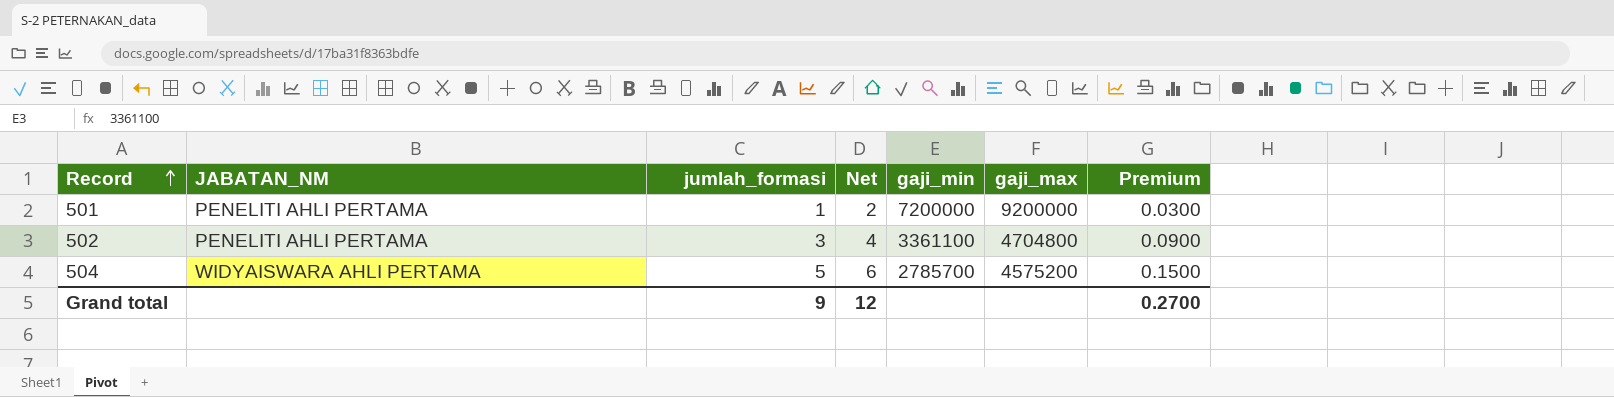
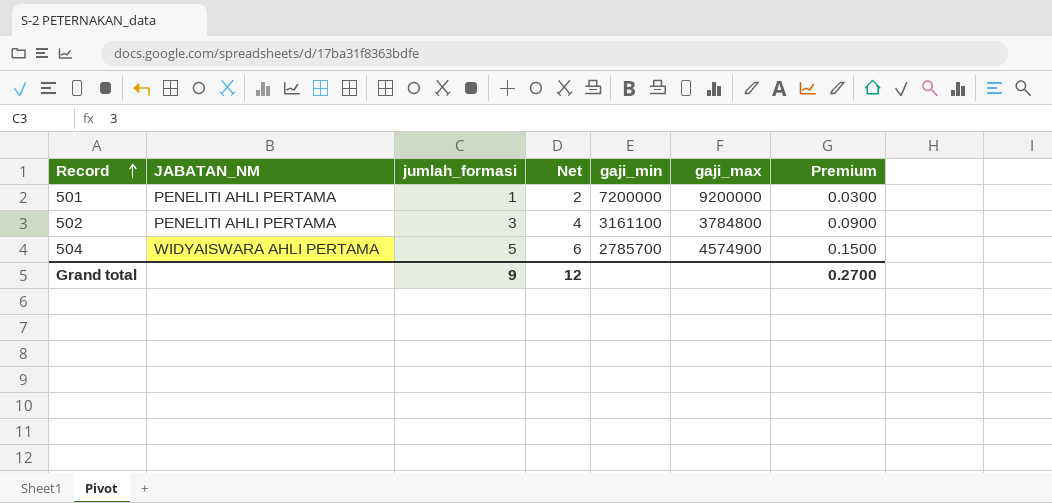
502 | gaji_min: 3361100 -> 3161100
502 | gaji_max: 4704800 -> 3784800
504 | gaji_max: 4575200 -> 4574900

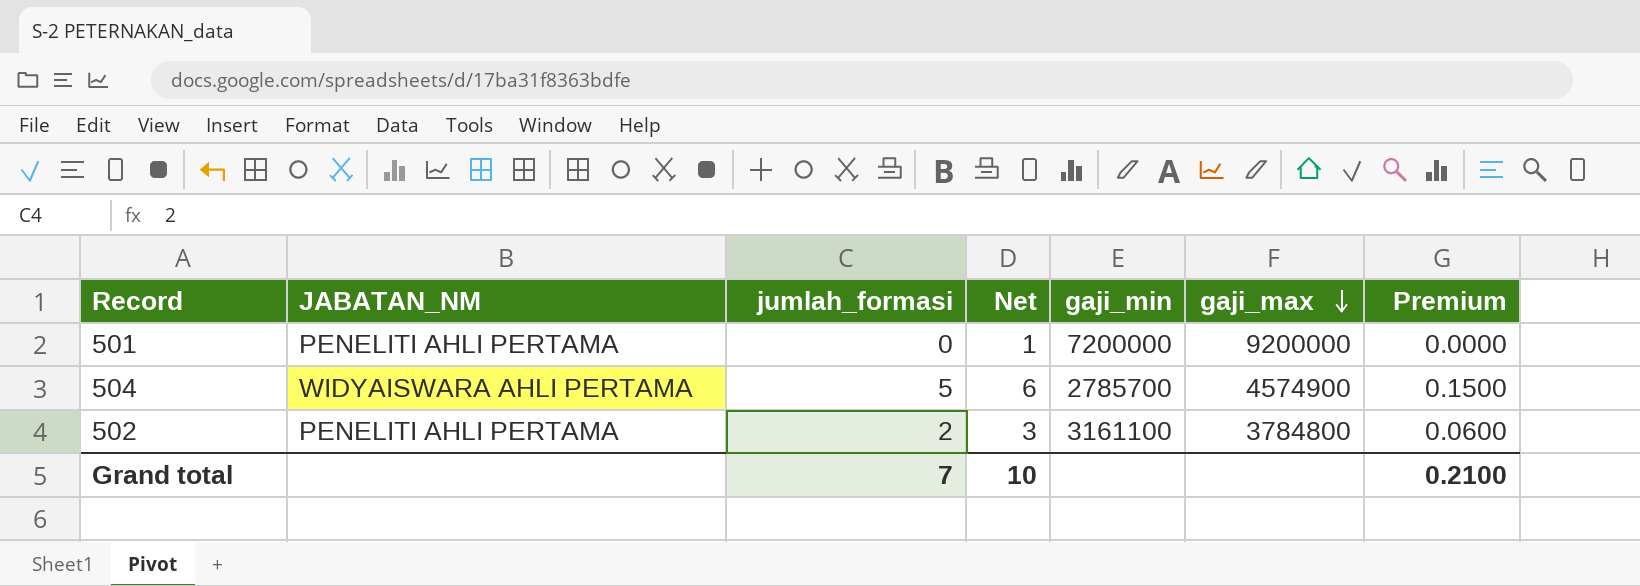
row order: Record ascending -> gaji_max descending
501 | jumlah_formasi: 1 -> 0
501 | Net: 2 -> 1
501 | Premium: 0.0300 -> 0.0000
502 | jumlah_formasi: 3 -> 2
502 | Net: 4 -> 3
502 | Premium: 0.0900 -> 0.0600
Grand total | jumlah_formasi: 9 -> 7
Grand total | Net: 12 -> 10
Grand total | Premium: 0.2700 -> 0.2100

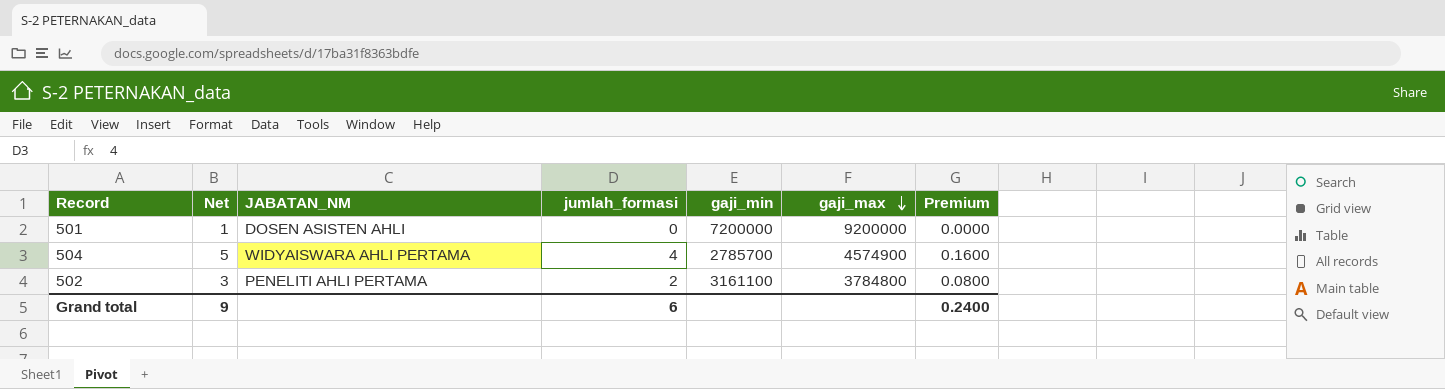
column Net | position: 4 -> 2
column Premium | formula: [jumlah_formasi] * 0.03 -> [jumlah_formasi] * 0.04
501 | JABATAN_NM: PENELITI AHLI PERTAMA -> DOSEN ASISTEN AHLI
504 | Net: 6 -> 5
504 | jumlah_formasi: 5 -> 4
Grand total | Net: 10 -> 9
Grand total | jumlah_formasi: 7 -> 6
Grand total | Premium: 0.2100 -> 0.2400

